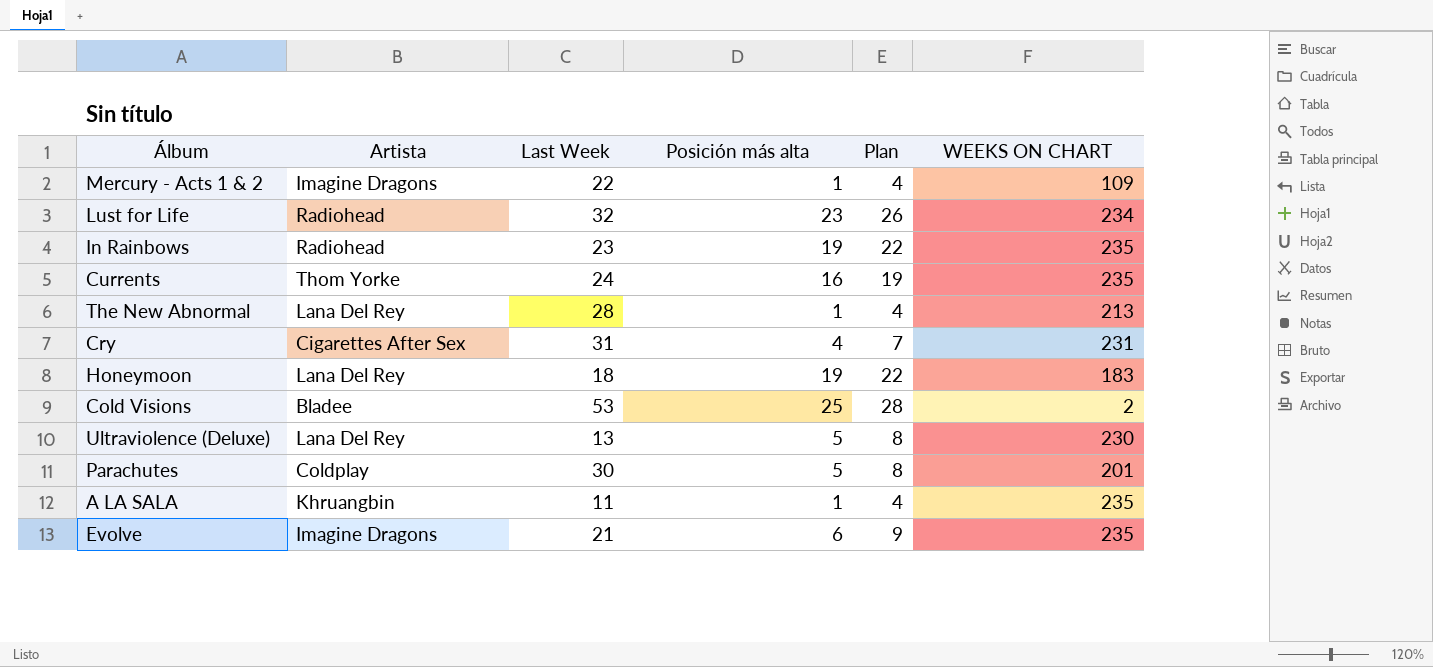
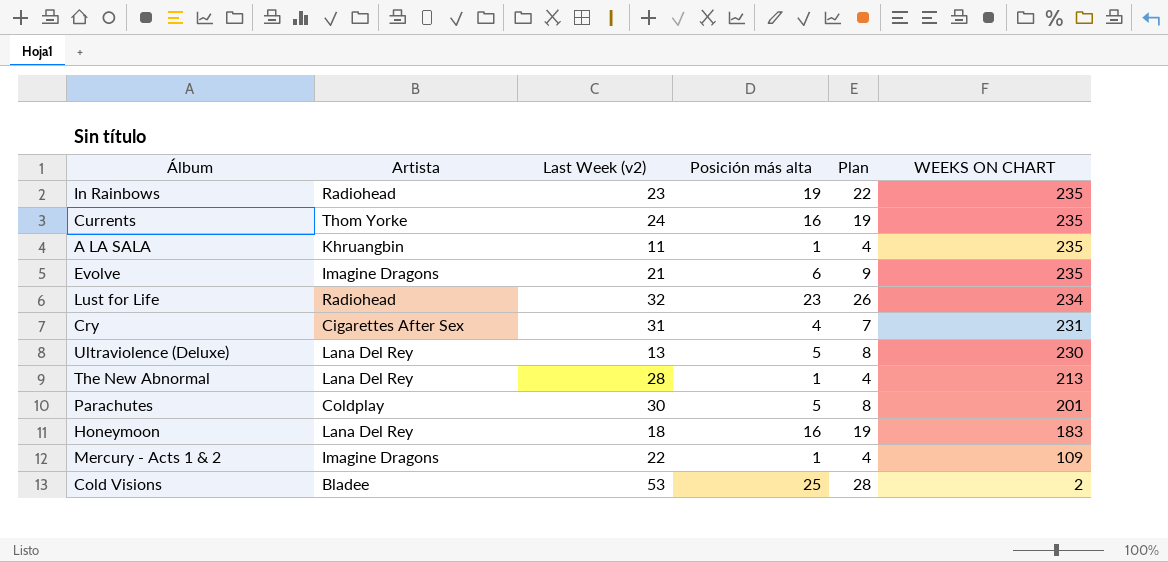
row order: none -> WEEKS ON CHART descending
column name: Last Week -> Last Week (v2)
Honeymoon | Posición más alta: 19 -> 16
Honeymoon | Plan: 22 -> 19

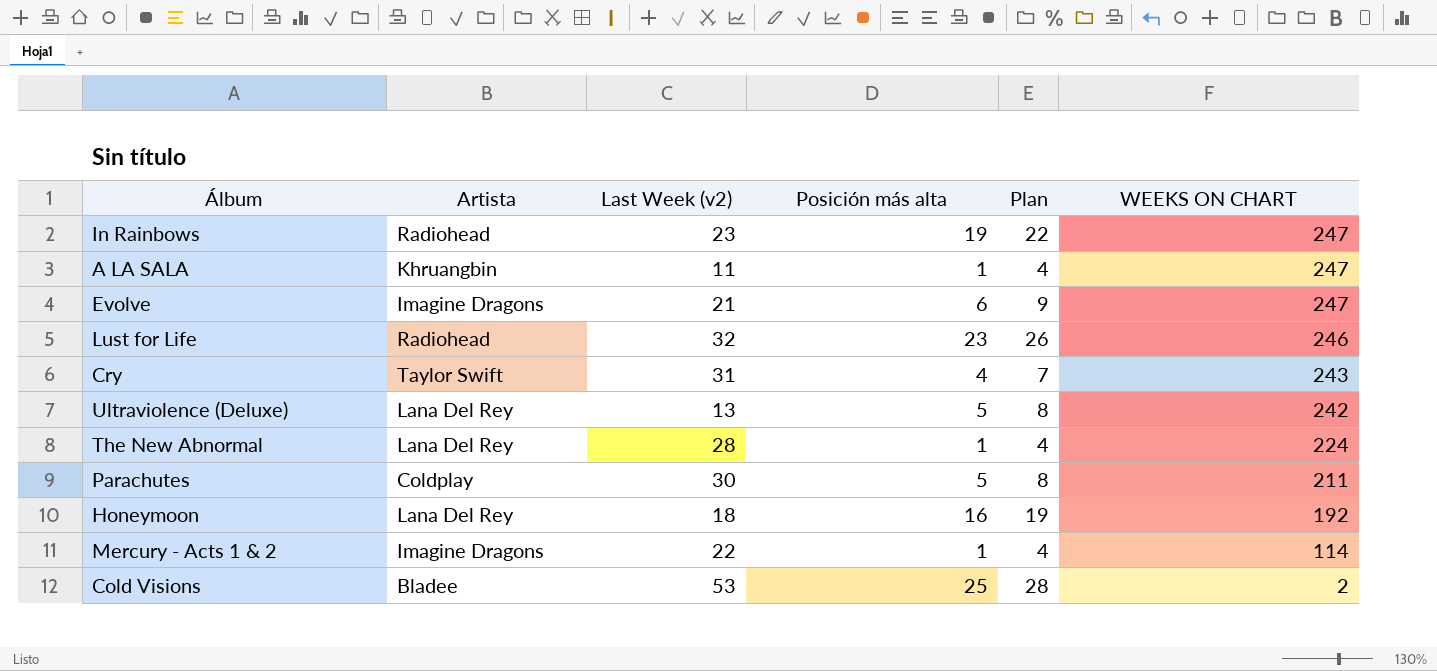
row Currents: Thom Yorke | 24 | 16 | 19 | 235 -> none
In Rainbows | WEEKS ON CHART: 235 -> 247
A LA SALA | WEEKS ON CHART: 235 -> 247
Evolve | WEEKS ON CHART: 235 -> 247
Lust for Life | WEEKS ON CHART: 234 -> 246
Cry | Artista: Cigarettes After Sex -> Taylor Swift
Cry | WEEKS ON CHART: 231 -> 243
Ultraviolence (Deluxe) | WEEKS ON CHART: 230 -> 242
The New Abnormal | WEEKS ON CHART: 213 -> 224
Parachutes | WEEKS ON CHART: 201 -> 211
Honeymoon | WEEKS ON CHART: 183 -> 192
Mercury - Acts 1 & 2 | WEEKS ON CHART: 109 -> 114

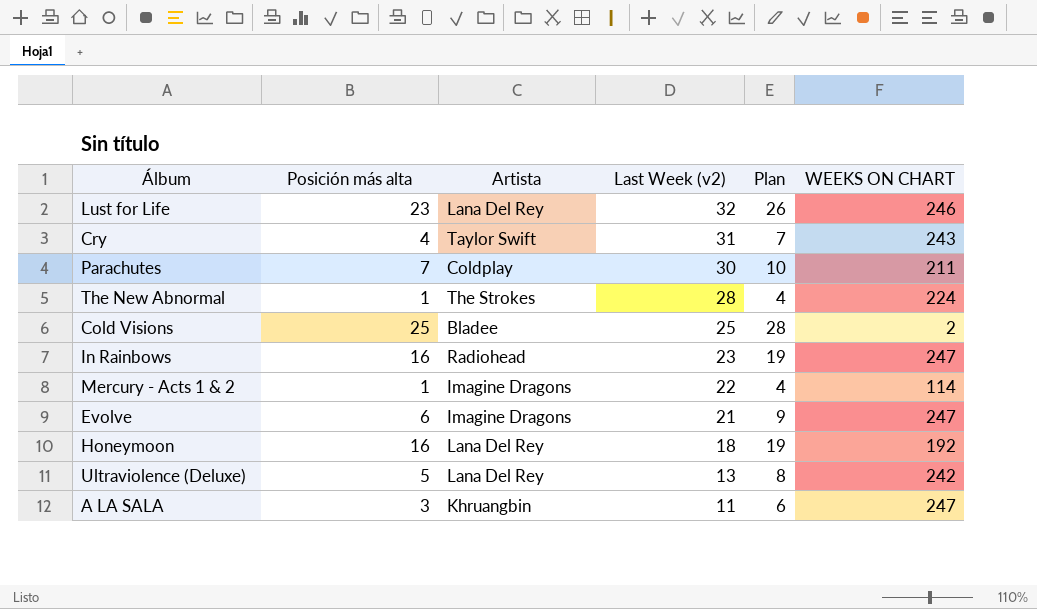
row order: WEEKS ON CHART descending -> Last Week (v2) descending
column Posición más alta | position: 4 -> 2
Lust for Life | Artista: Radiohead -> Lana Del Rey
Parachutes | Posición más alta: 5 -> 7
Parachutes | Plan: 8 -> 10
The New Abnormal | Artista: Lana Del Rey -> The Strokes
Cold Visions | Last Week (v2): 53 -> 25
In Rainbows | Posición más alta: 19 -> 16
In Rainbows | Plan: 22 -> 19
A LA SALA | Posición más alta: 1 -> 3
A LA SALA | Plan: 4 -> 6

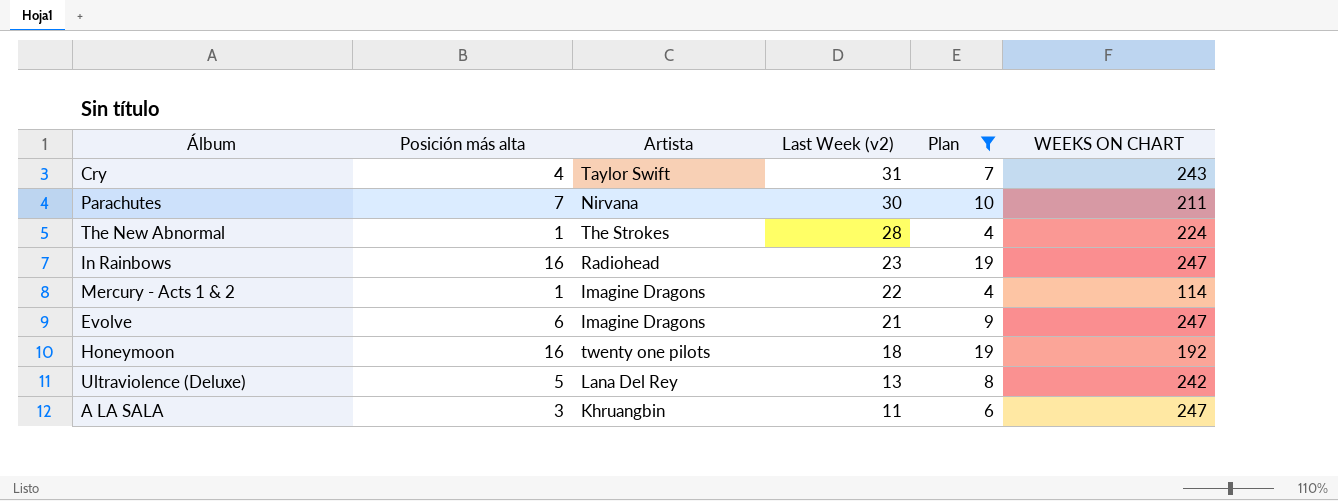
filter: none -> Plan <= 19
Parachutes | Artista: Coldplay -> Nirvana
Honeymoon | Artista: Lana Del Rey -> twenty one pilots

